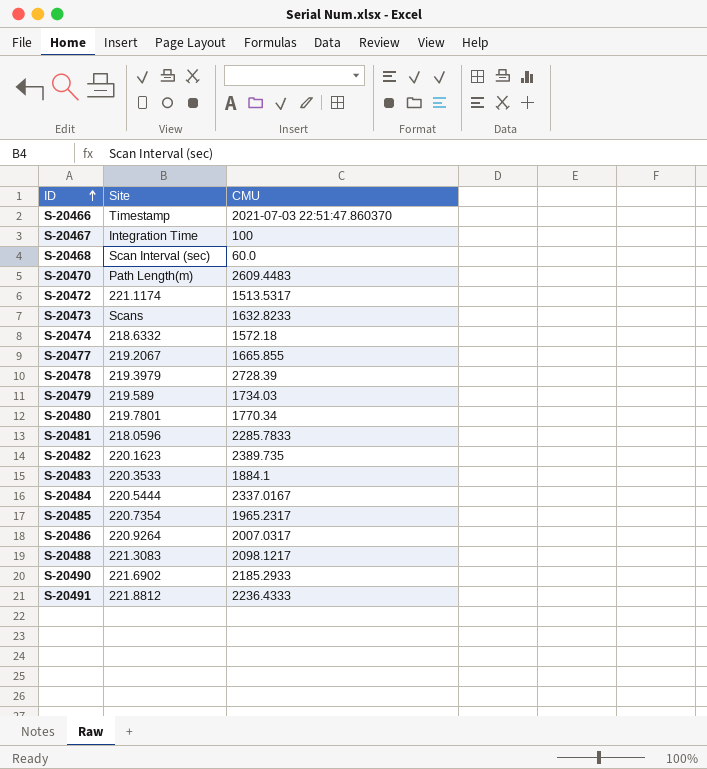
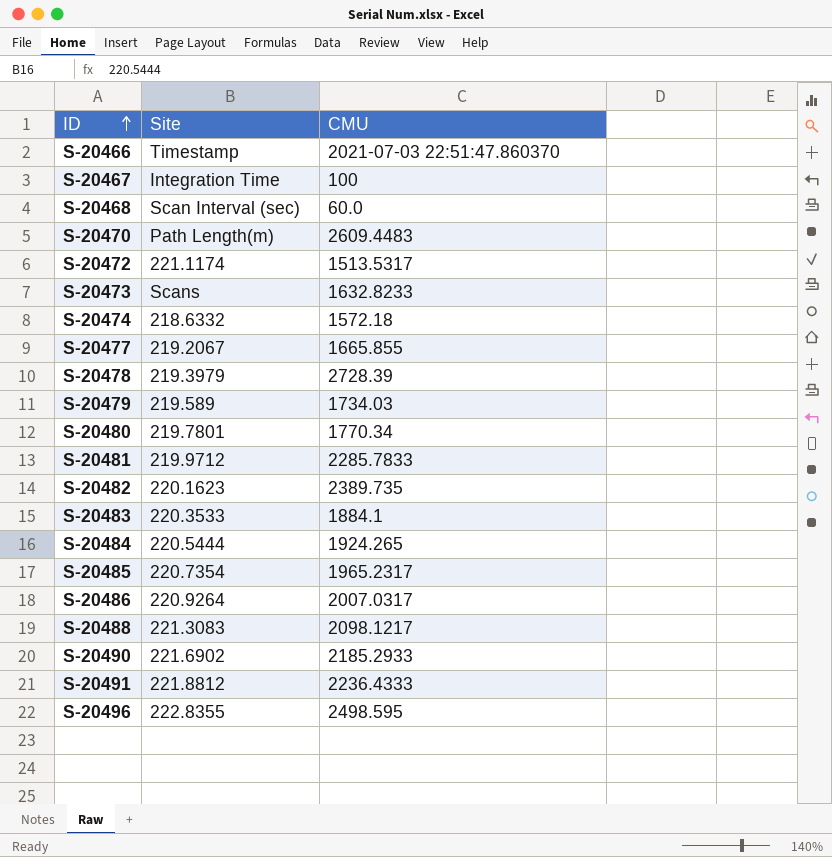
S-20481 | Site: 218.0596 -> 219.9712
S-20484 | CMU: 2337.0167 -> 1924.265
row S-20496: none -> 222.8355 | 2498.595

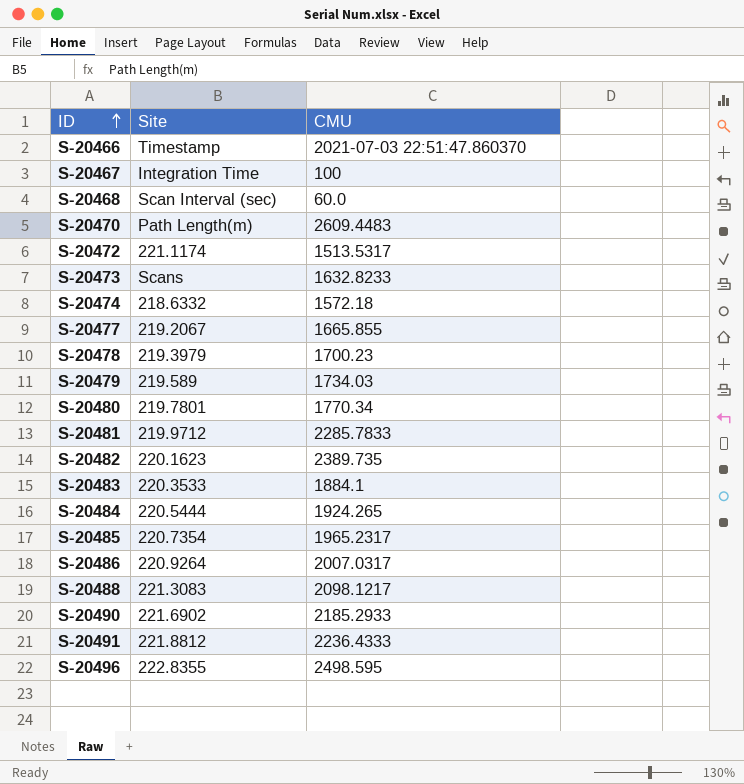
S-20478 | CMU: 2728.39 -> 1700.23

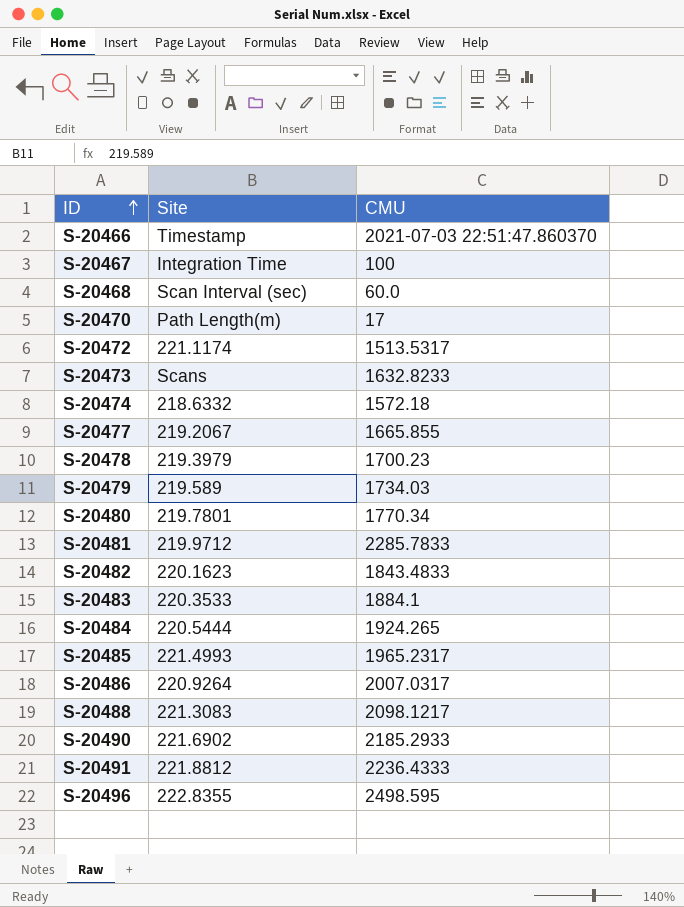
S-20470 | CMU: 2609.4483 -> 17
S-20482 | CMU: 2389.735 -> 1843.4833
S-20485 | Site: 220.7354 -> 221.4993

